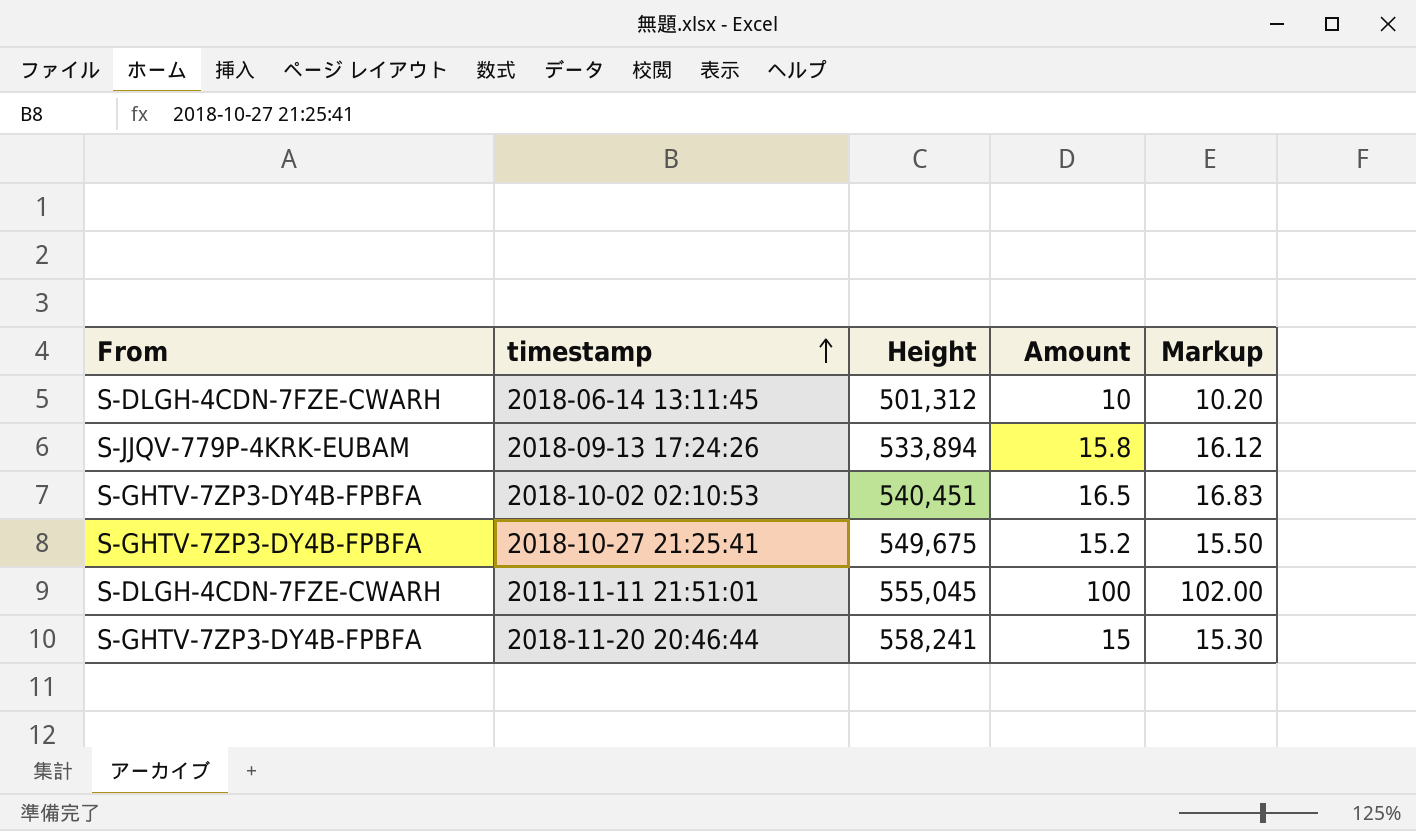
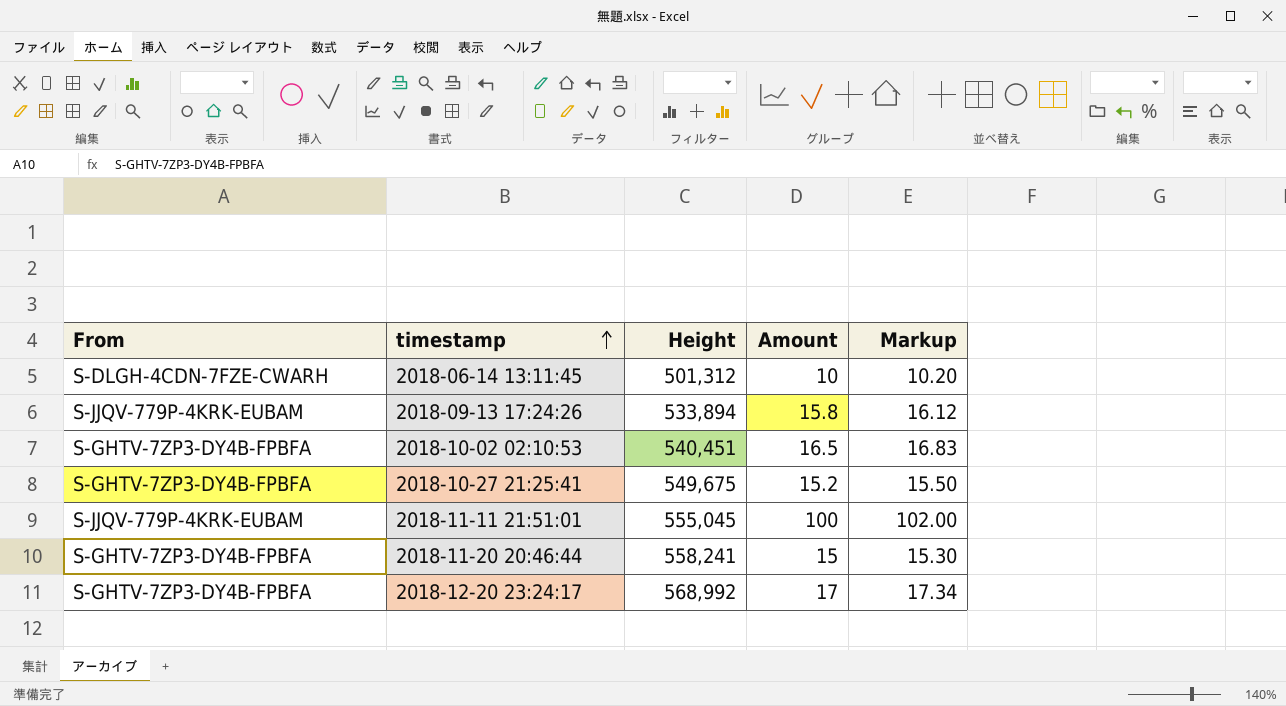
2018-11-11 21:51:01 | From: S-DLGH-4CDN-7FZE-CWARH -> S-JJQV-779P-4KRK-EUBAM
row 2018-12-20 23:24:17: none -> S-GHTV-7ZP3-DY4B-FPBFA | 568,992 | 17 | 17.34

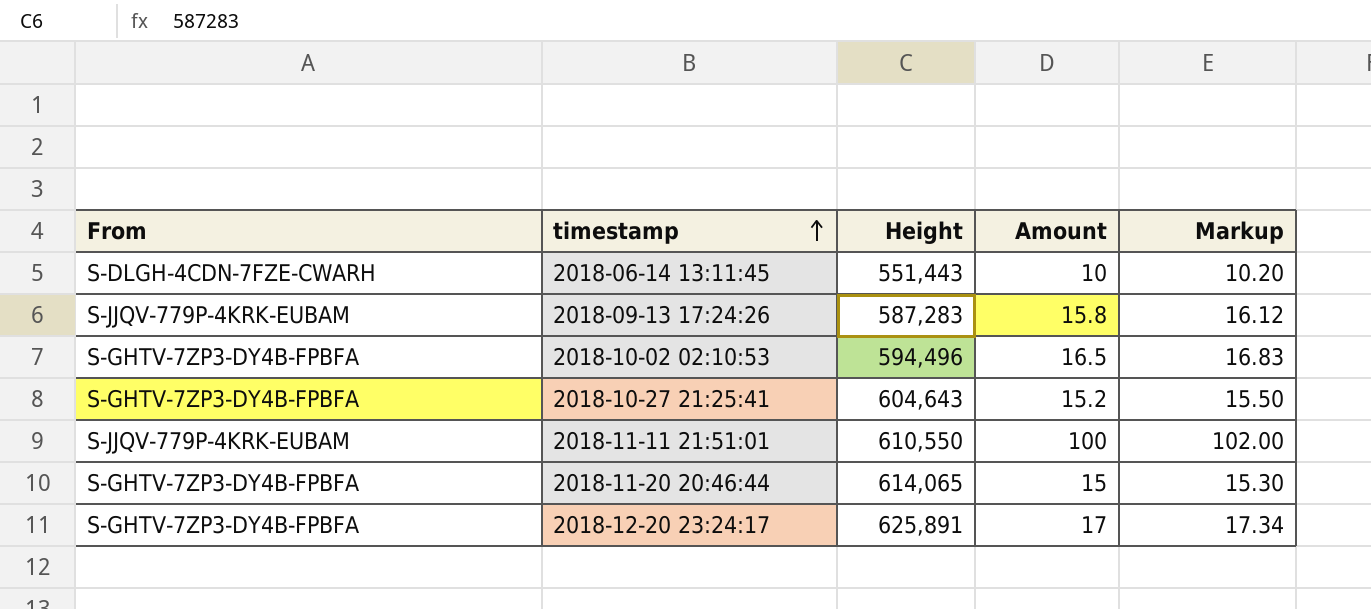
2018-06-14 13:11:45 | Height: 501,312 -> 551,443
2018-09-13 17:24:26 | Height: 533,894 -> 587,283
2018-10-02 02:10:53 | Height: 540,451 -> 594,496
2018-10-27 21:25:41 | Height: 549,675 -> 604,643
2018-11-11 21:51:01 | Height: 555,045 -> 610,550
2018-11-20 20:46:44 | Height: 558,241 -> 614,065
2018-12-20 23:24:17 | Height: 568,992 -> 625,891

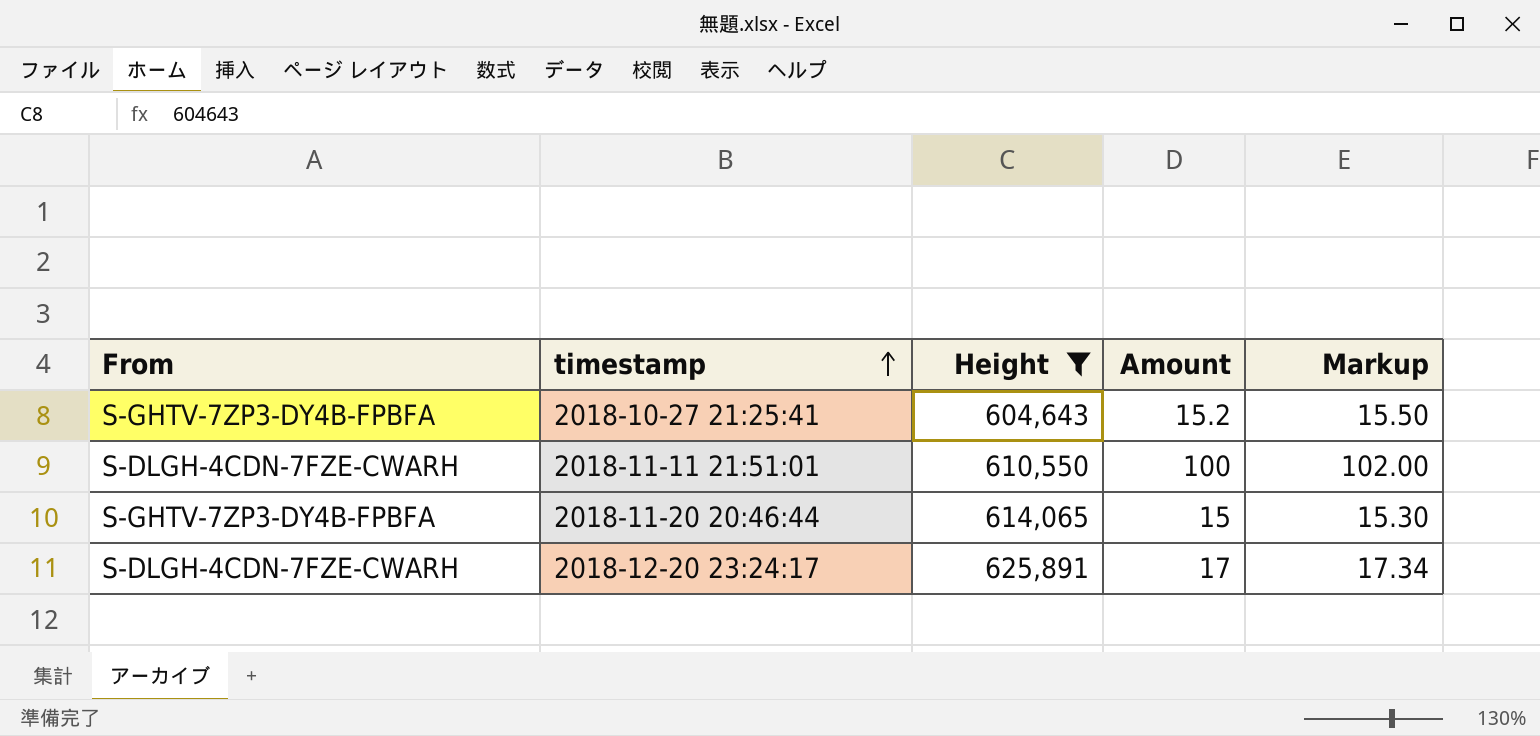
filter: none -> Height >= 604,643
2018-11-11 21:51:01 | From: S-JJQV-779P-4KRK-EUBAM -> S-DLGH-4CDN-7FZE-CWARH
2018-12-20 23:24:17 | From: S-GHTV-7ZP3-DY4B-FPBFA -> S-DLGH-4CDN-7FZE-CWARH

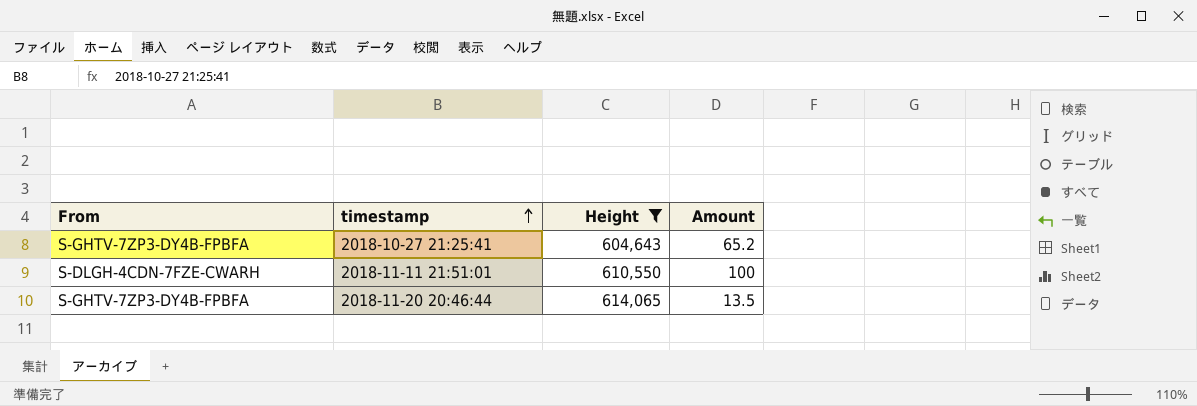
column Markup | formula: [Amount] * 1.02 -> none
row 2018-12-20 23:24:17: S-DLGH-4CDN-7FZE-CWARH | 625,891 | 17 | 17.34 -> none
2018-10-27 21:25:41 | Amount: 15.2 -> 65.2
2018-11-20 20:46:44 | Amount: 15 -> 13.5

